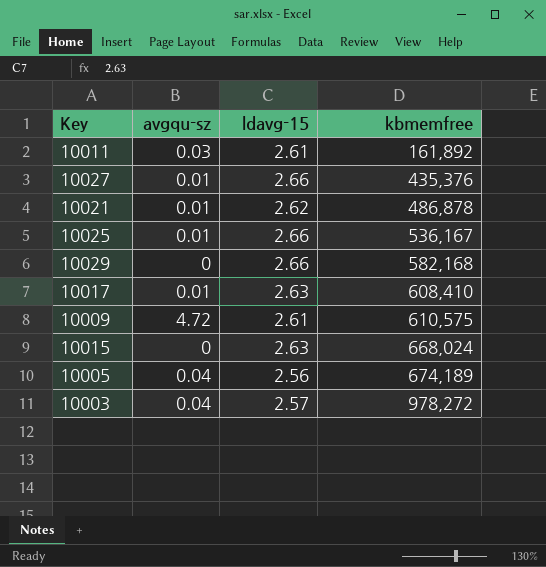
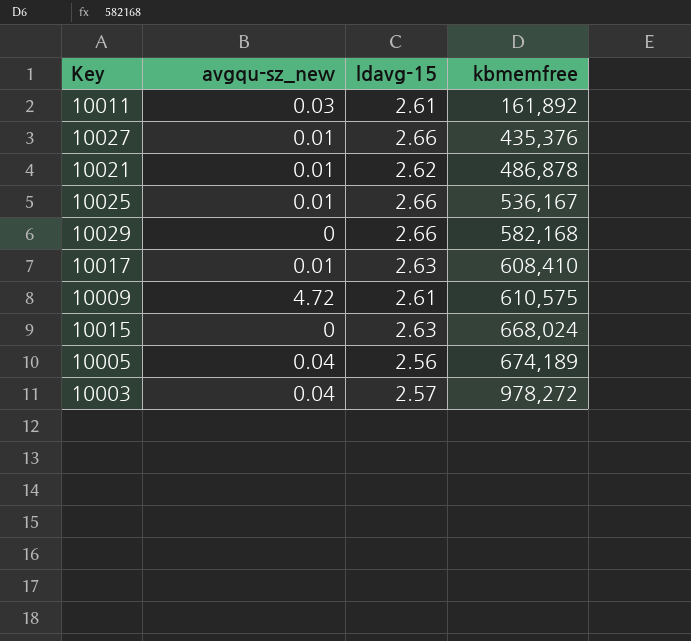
column name: avgqu-sz -> avgqu-sz_new

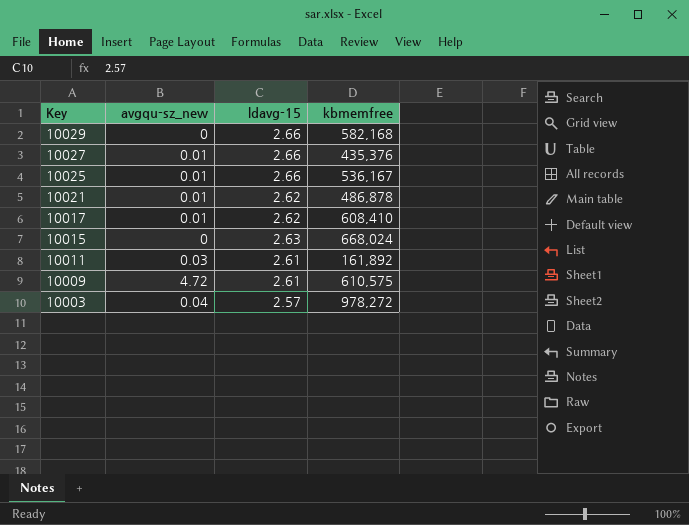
row order: kbmemfree ascending -> Key descending
row 10005: 0.04 | 2.56 | 674,189 -> none
10017 | ldavg-15: 2.63 -> 2.62

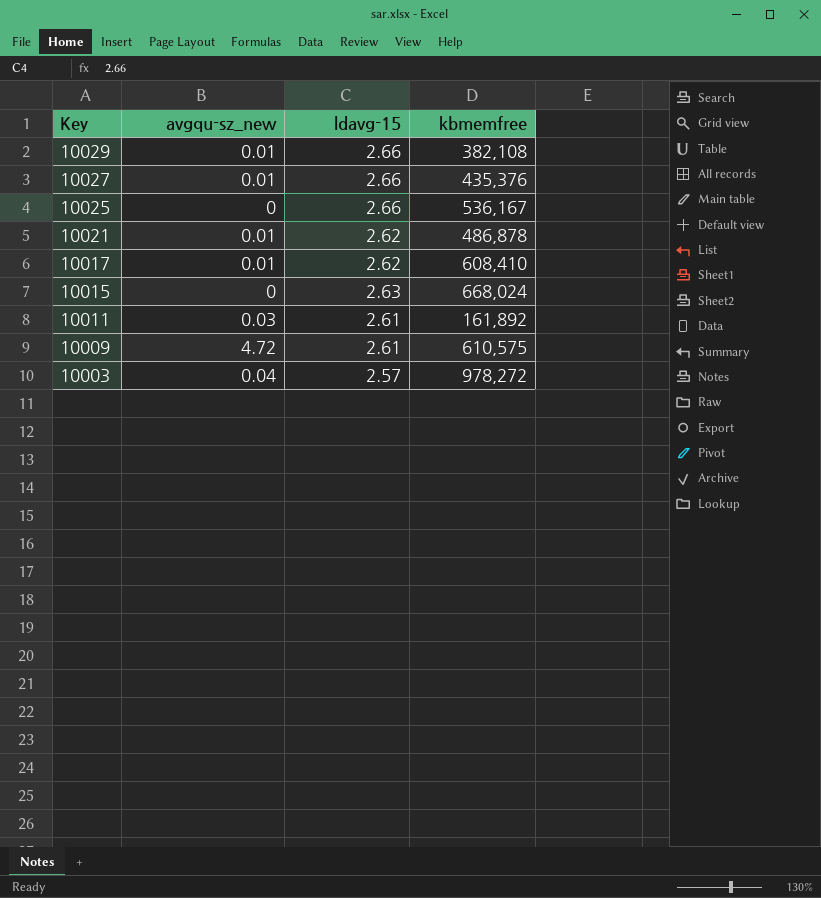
10029 | avgqu-sz_new: 0 -> 0.01
10029 | kbmemfree: 582,168 -> 382,108
10025 | avgqu-sz_new: 0.01 -> 0

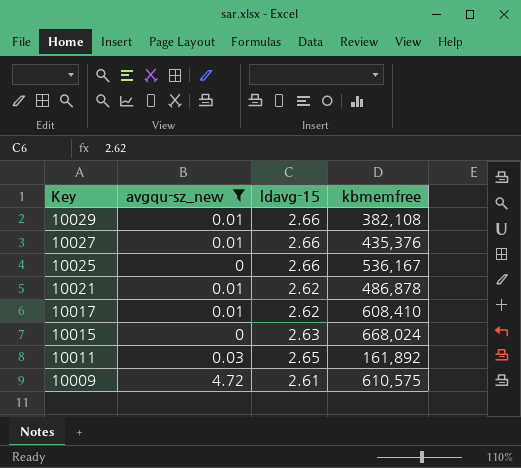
filter: none -> avgqu-sz_new != 0.04
10011 | ldavg-15: 2.61 -> 2.65

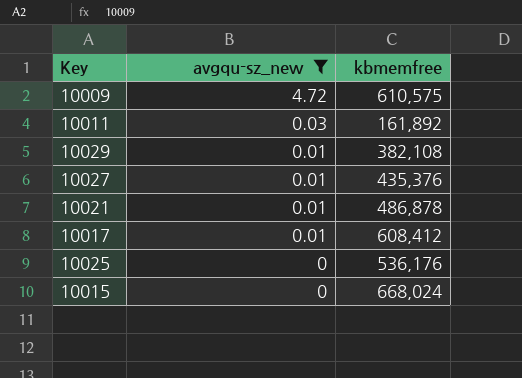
row order: Key descending -> avgqu-sz_new descending
column ldavg-15 | position: 3 -> none
10017 | kbmemfree: 608,410 -> 608,412
10025 | kbmemfree: 536,167 -> 536,176

